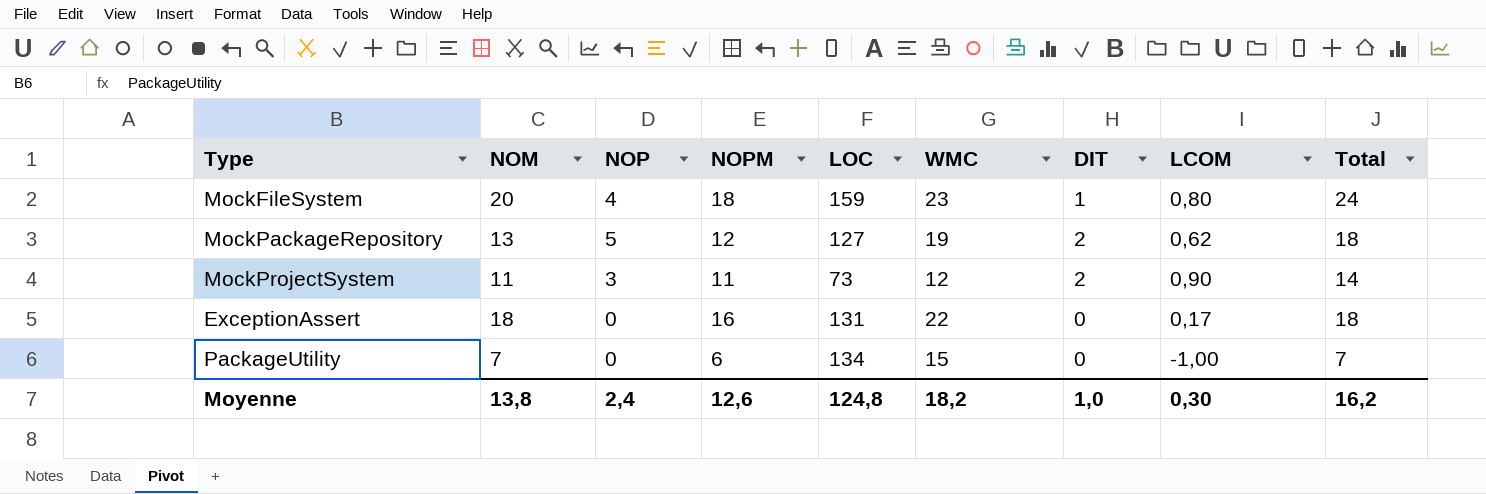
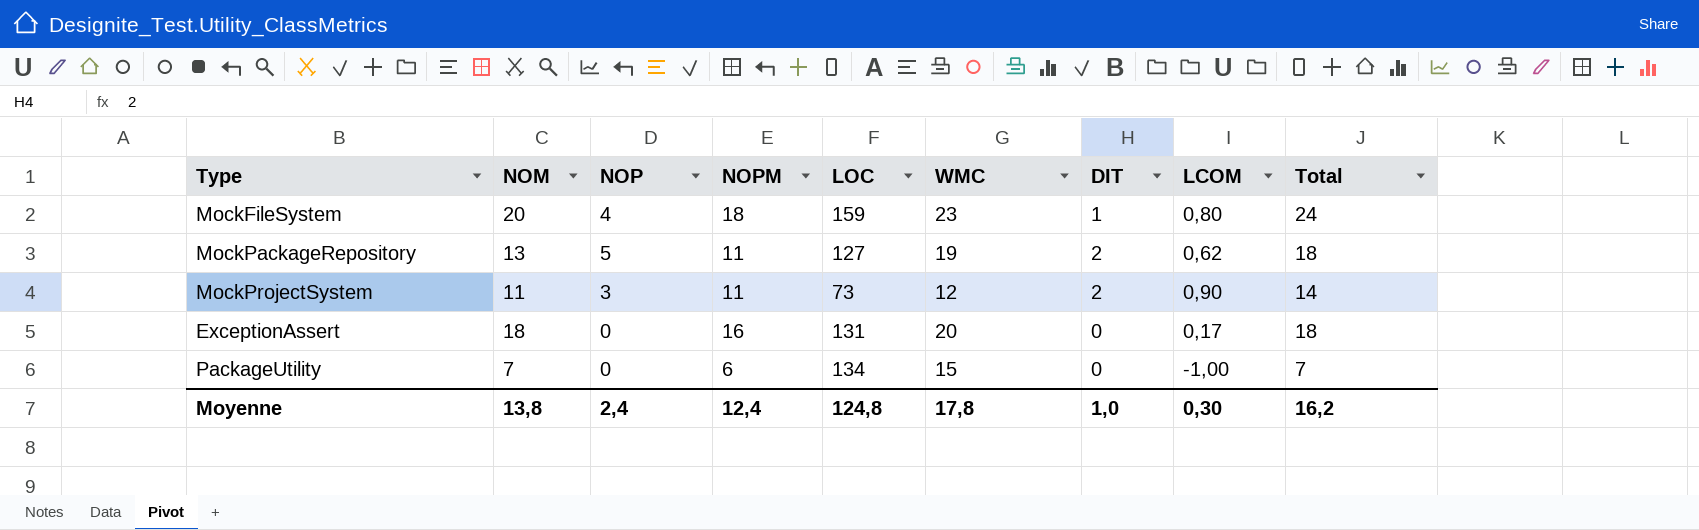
MockPackageRepository | NOPM: 12 -> 11
ExceptionAssert | WMC: 22 -> 20
Moyenne | NOPM: 12,6 -> 12,4
Moyenne | WMC: 18,2 -> 17,8

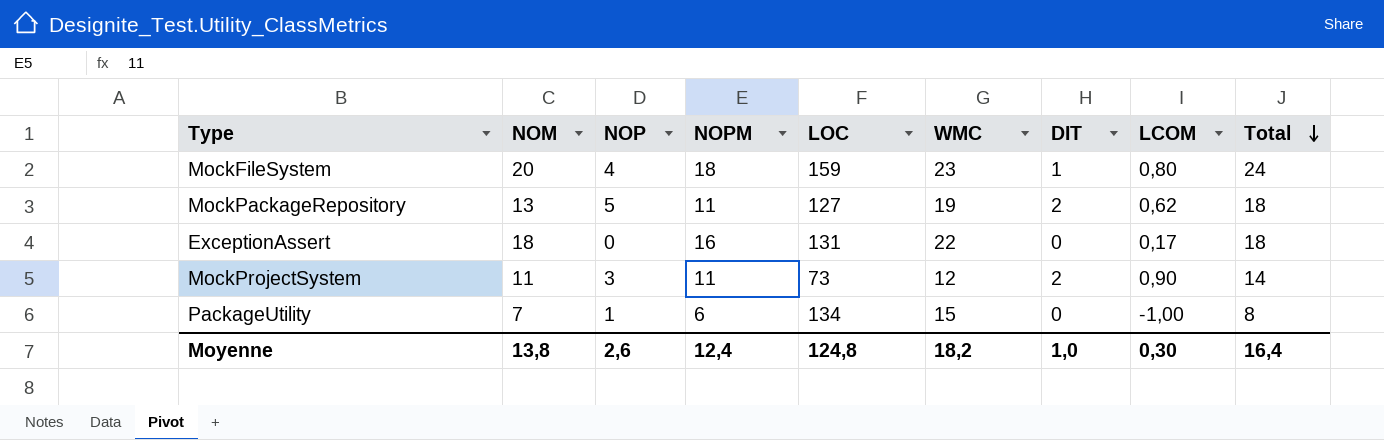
row order: none -> Total descending
ExceptionAssert | WMC: 20 -> 22
PackageUtility | NOP: 0 -> 1
PackageUtility | Total: 7 -> 8
Moyenne | NOP: 2,4 -> 2,6
Moyenne | WMC: 17,8 -> 18,2
Moyenne | Total: 16,2 -> 16,4

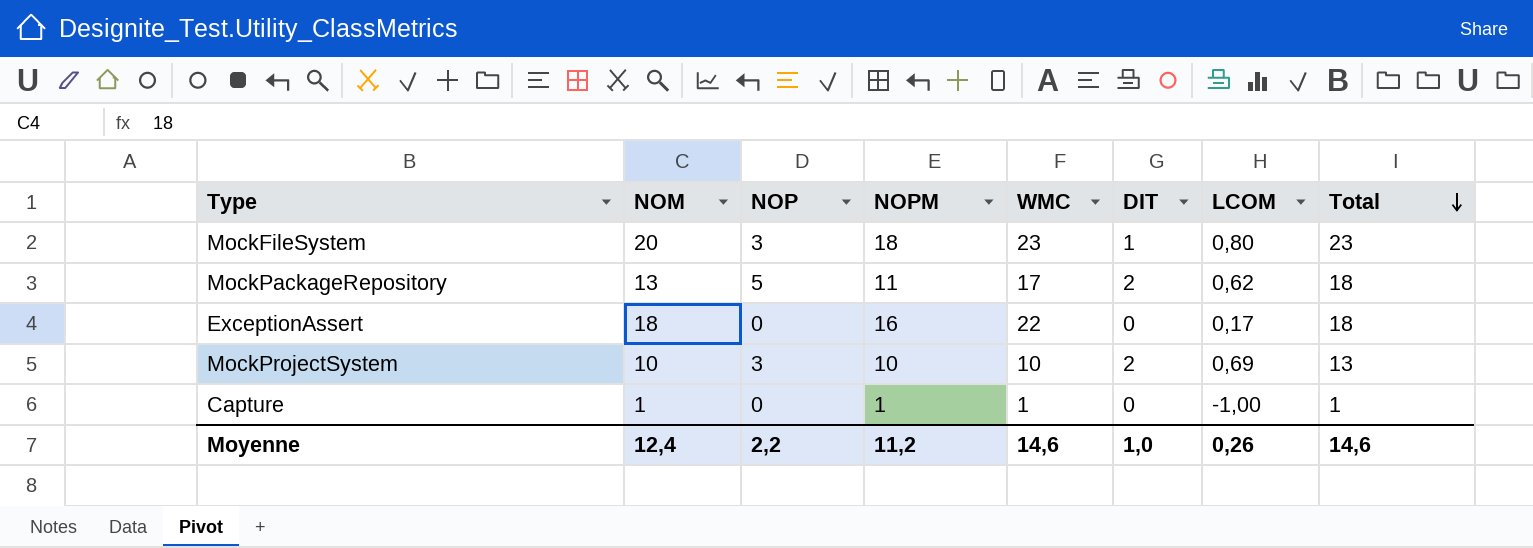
column LOC | position: 5 -> none
row PackageUtility: 7 | 1 | 6 | 134 | 15 | 0 | -1,00 | 8 -> none
MockFileSystem | NOP: 4 -> 3
MockFileSystem | Total: 24 -> 23
MockPackageRepository | WMC: 19 -> 17
MockProjectSystem | NOM: 11 -> 10
MockProjectSystem | NOPM: 11 -> 10
MockProjectSystem | WMC: 12 -> 10
MockProjectSystem | LCOM: 0,90 -> 0,69
MockProjectSystem | Total: 14 -> 13
row Capture: none -> 1 | 0 | 1 | 1 | 0 | -1,00 | 1
Moyenne | NOM: 13,8 -> 12,4
Moyenne | NOP: 2,6 -> 2,2
Moyenne | NOPM: 12,4 -> 11,2
Moyenne | WMC: 18,2 -> 14,6
Moyenne | LCOM: 0,30 -> 0,26
Moyenne | Total: 16,4 -> 14,6

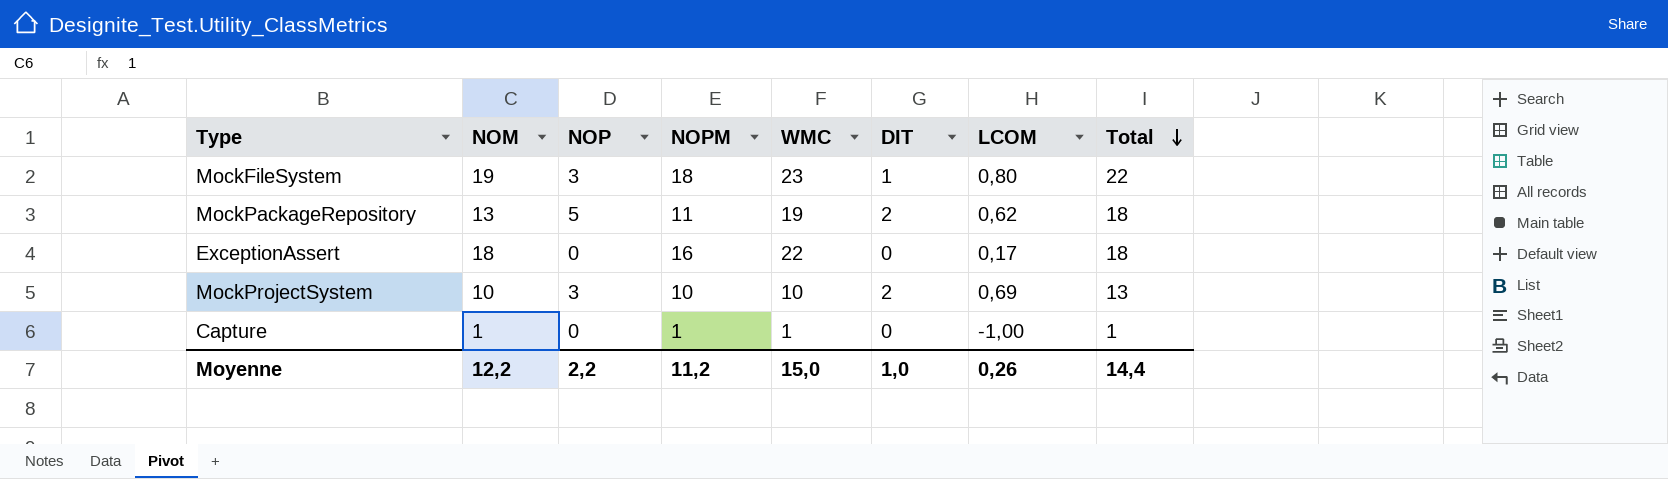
MockFileSystem | NOM: 20 -> 19
MockFileSystem | Total: 23 -> 22
MockPackageRepository | WMC: 17 -> 19
Moyenne | NOM: 12,4 -> 12,2
Moyenne | WMC: 14,6 -> 15,0
Moyenne | Total: 14,6 -> 14,4

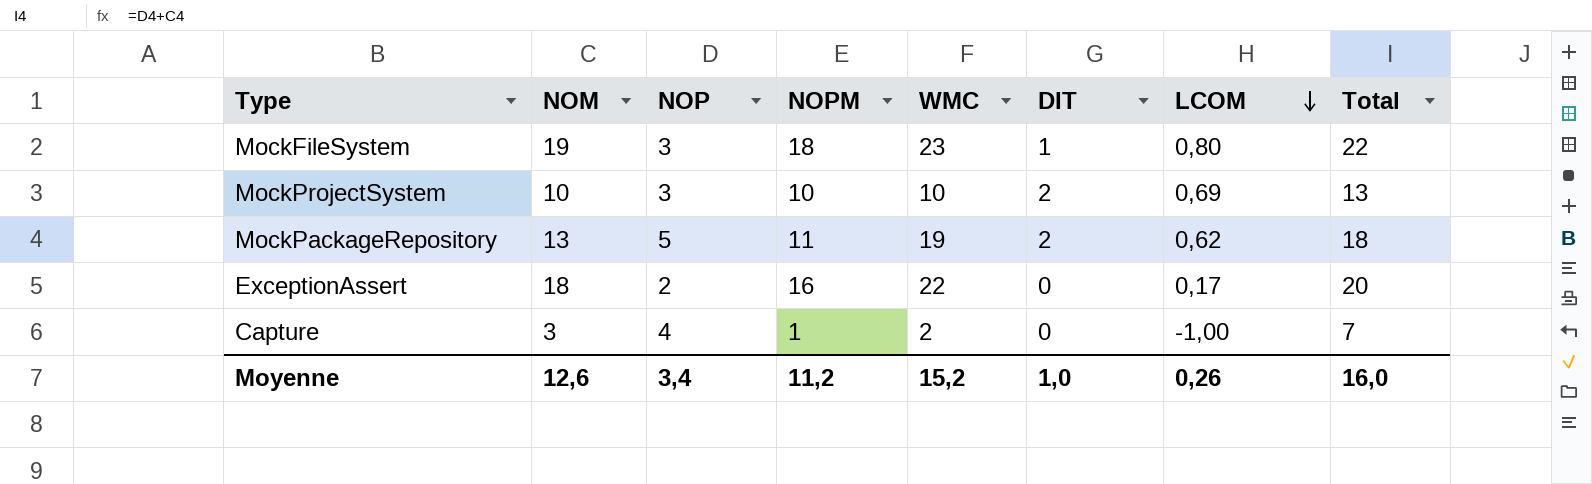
row order: Total descending -> LCOM descending
ExceptionAssert | NOP: 0 -> 2
ExceptionAssert | Total: 18 -> 20
Capture | NOM: 1 -> 3
Capture | NOP: 0 -> 4
Capture | WMC: 1 -> 2
Capture | Total: 1 -> 7
Moyenne | NOM: 12,2 -> 12,6
Moyenne | NOP: 2,2 -> 3,4
Moyenne | WMC: 15,0 -> 15,2
Moyenne | Total: 14,4 -> 16,0

